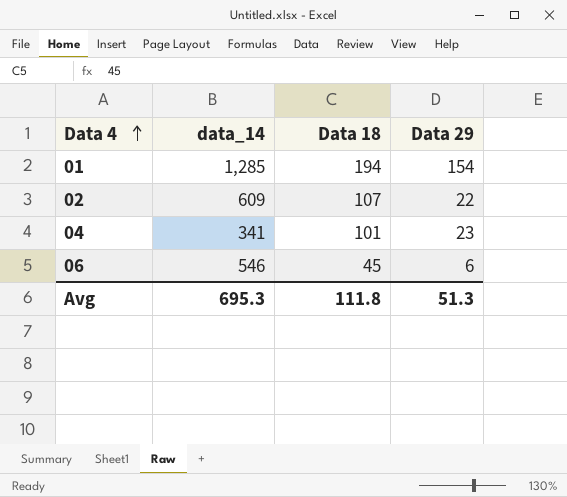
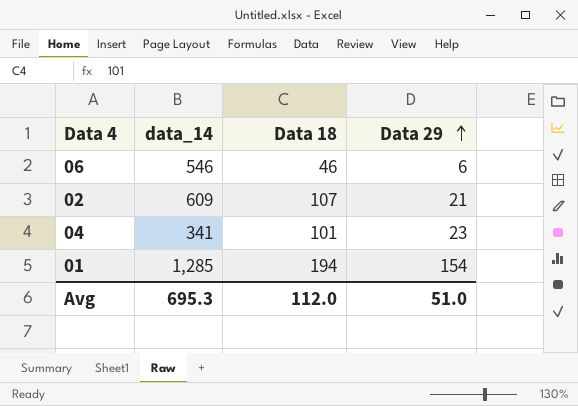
row order: Data 4 ascending -> Data 29 ascending
06 | Data 18: 45 -> 46
02 | Data 29: 22 -> 21
Avg | Data 18: 111.8 -> 112.0
Avg | Data 29: 51.3 -> 51.0

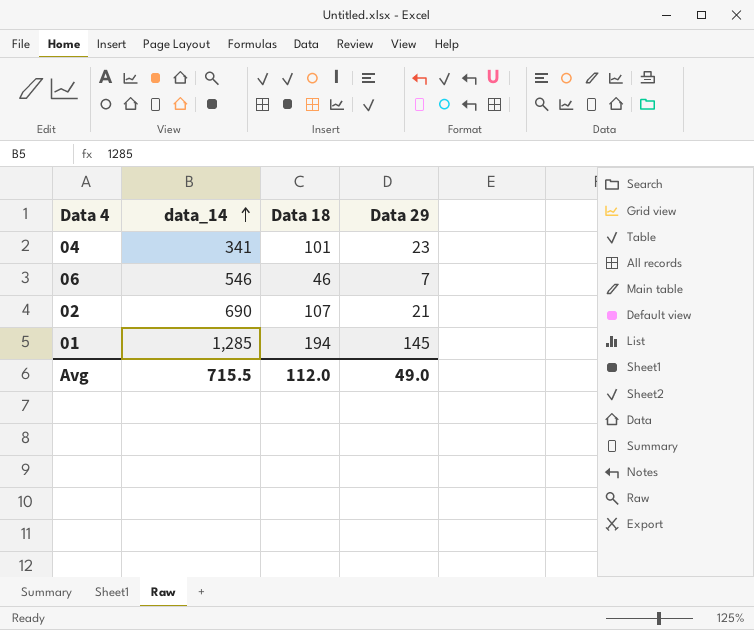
row order: Data 29 ascending -> data_14 ascending
06 | Data 29: 6 -> 7
02 | data_14: 609 -> 690
01 | Data 29: 154 -> 145
Avg | data_14: 695.3 -> 715.5
Avg | Data 29: 51.0 -> 49.0

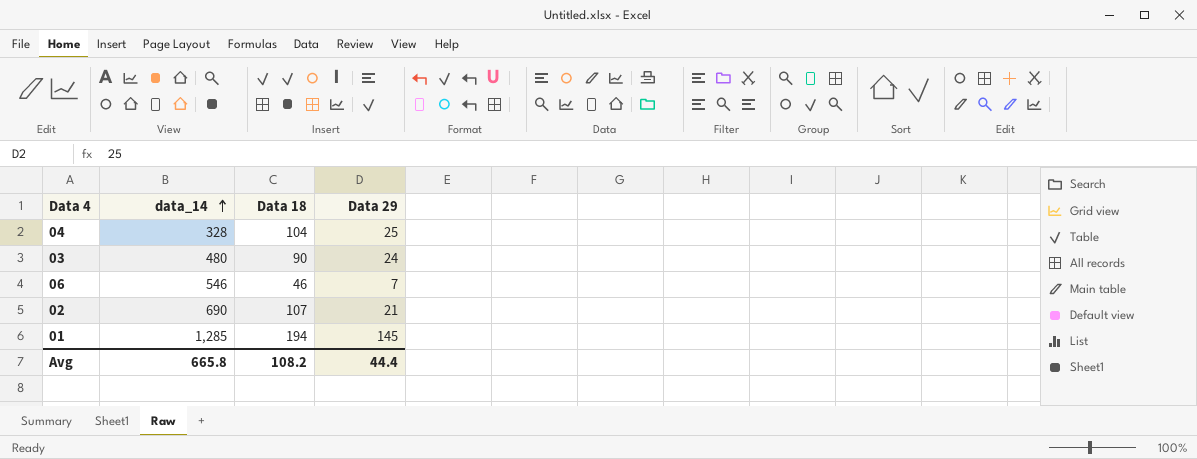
04 | data_14: 341 -> 328
04 | Data 18: 101 -> 104
04 | Data 29: 23 -> 25
row 03: none -> 480 | 90 | 24
Avg | data_14: 715.5 -> 665.8
Avg | Data 18: 112.0 -> 108.2
Avg | Data 29: 49.0 -> 44.4

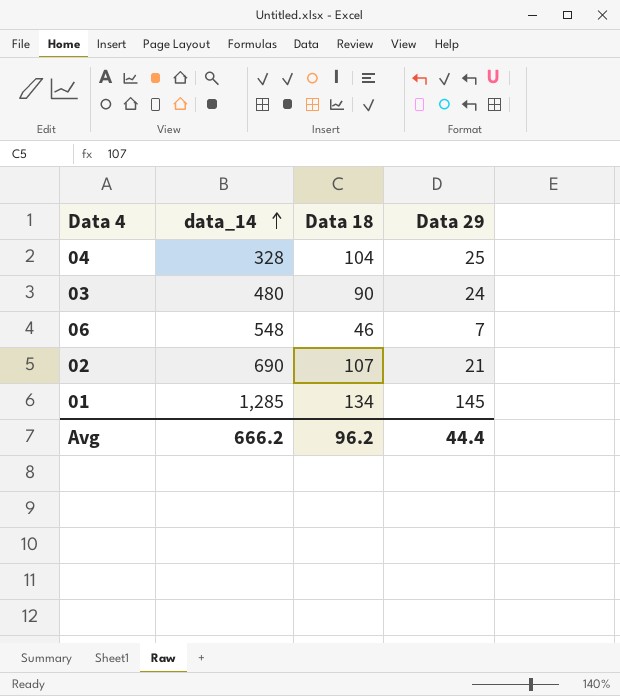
06 | data_14: 546 -> 548
01 | Data 18: 194 -> 134
Avg | data_14: 665.8 -> 666.2
Avg | Data 18: 108.2 -> 96.2

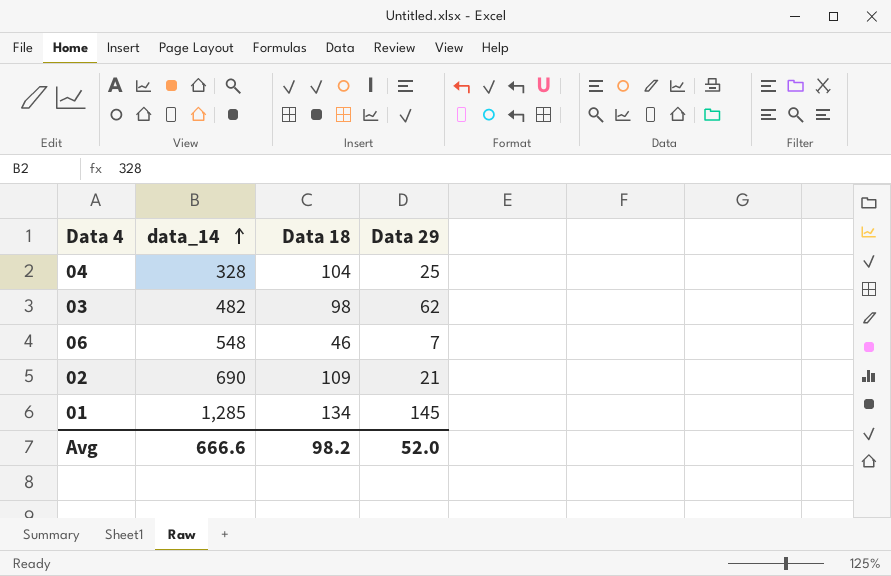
03 | data_14: 480 -> 482
03 | Data 18: 90 -> 98
03 | Data 29: 24 -> 62
02 | Data 18: 107 -> 109
Avg | data_14: 666.2 -> 666.6
Avg | Data 18: 96.2 -> 98.2
Avg | Data 29: 44.4 -> 52.0

